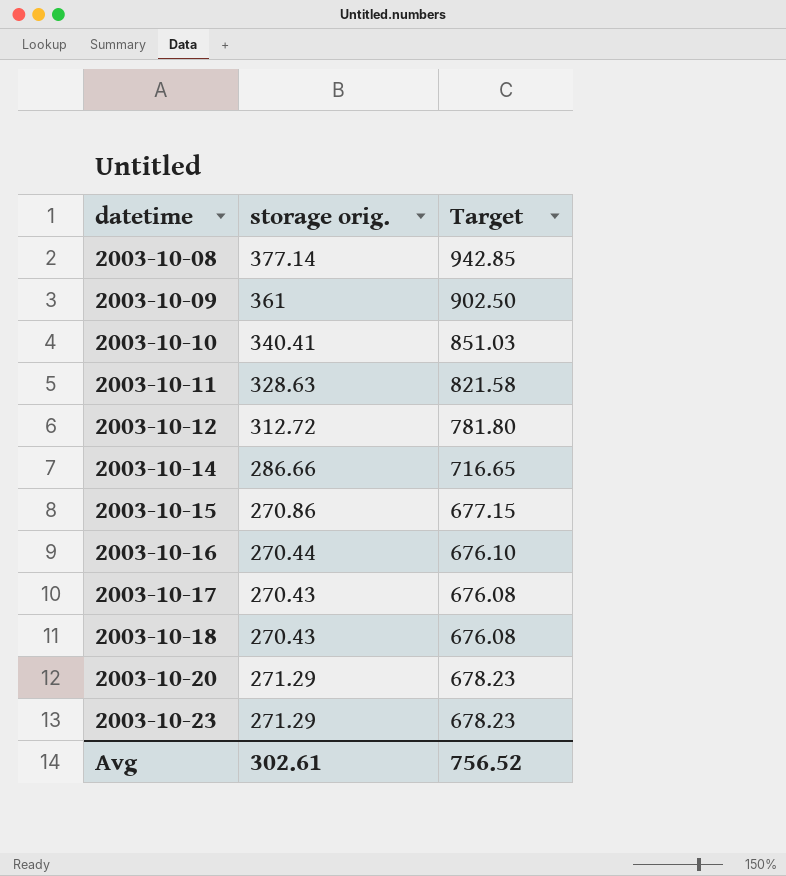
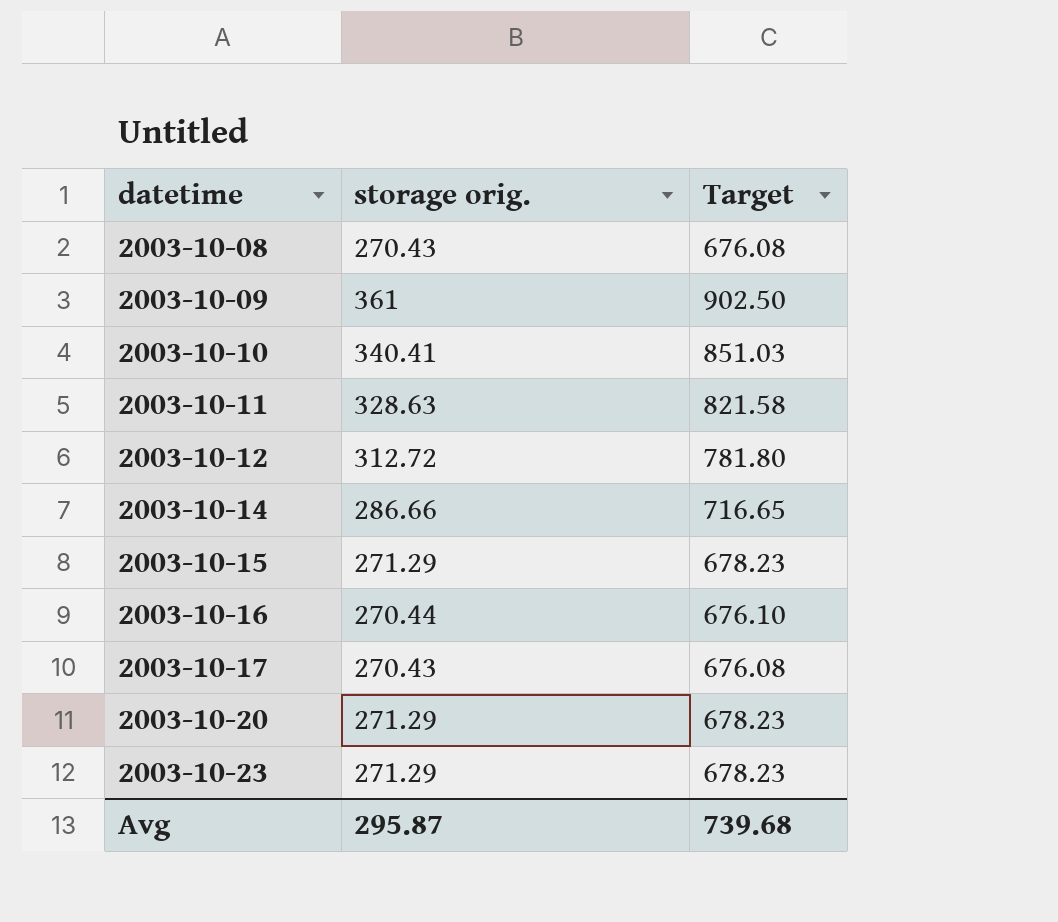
row 2003-10-18: 270.43 | 676.08 -> none
2003-10-08 | storage orig.: 377.14 -> 270.43
2003-10-08 | Target: 942.85 -> 676.08
2003-10-15 | storage orig.: 270.86 -> 271.29
2003-10-15 | Target: 677.15 -> 678.23
Avg | storage orig.: 302.61 -> 295.87
Avg | Target: 756.52 -> 739.68

